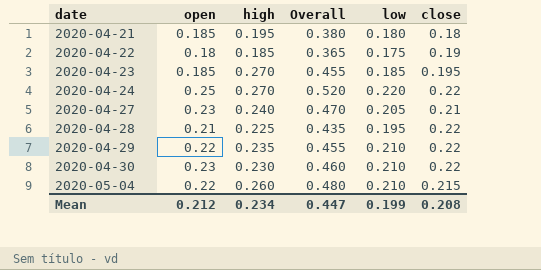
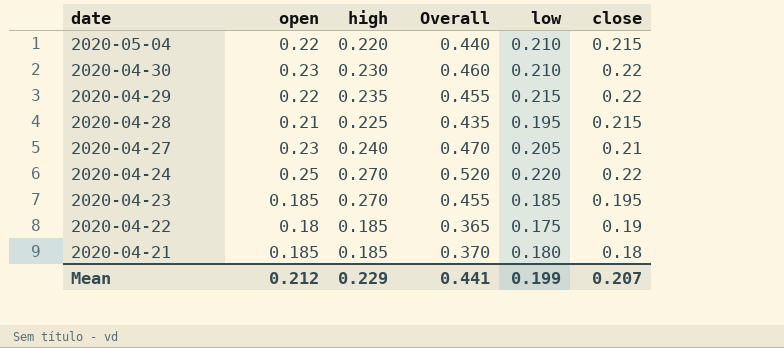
row order: date ascending -> date descending
2020-05-04 | high: 0.260 -> 0.220
2020-05-04 | Overall: 0.480 -> 0.440
2020-04-29 | low: 0.210 -> 0.215
2020-04-28 | close: 0.22 -> 0.215
2020-04-21 | high: 0.195 -> 0.185
2020-04-21 | Overall: 0.380 -> 0.370
Mean | high: 0.234 -> 0.229
Mean | Overall: 0.447 -> 0.441
Mean | close: 0.208 -> 0.207

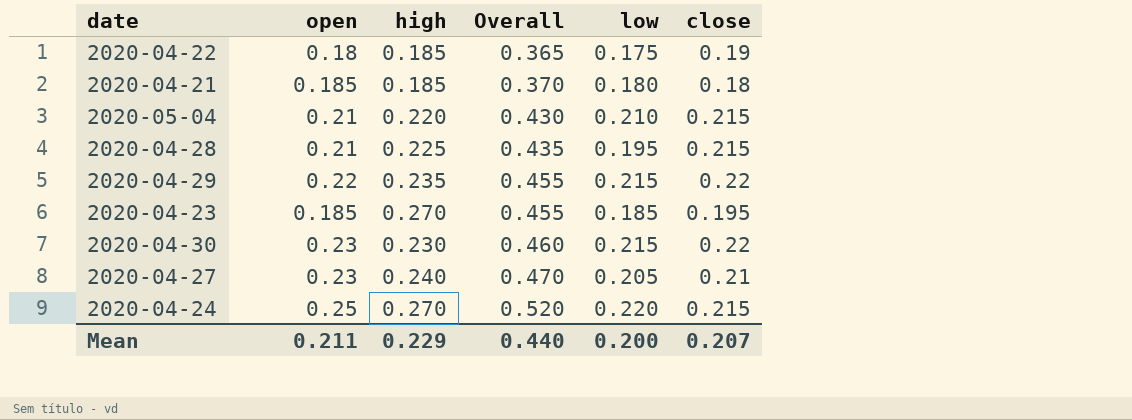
row order: date descending -> Overall ascending
2020-05-04 | open: 0.22 -> 0.21
2020-05-04 | Overall: 0.440 -> 0.430
2020-04-30 | low: 0.210 -> 0.215
2020-04-24 | close: 0.22 -> 0.215
Mean | open: 0.212 -> 0.211
Mean | Overall: 0.441 -> 0.440
Mean | low: 0.199 -> 0.200

